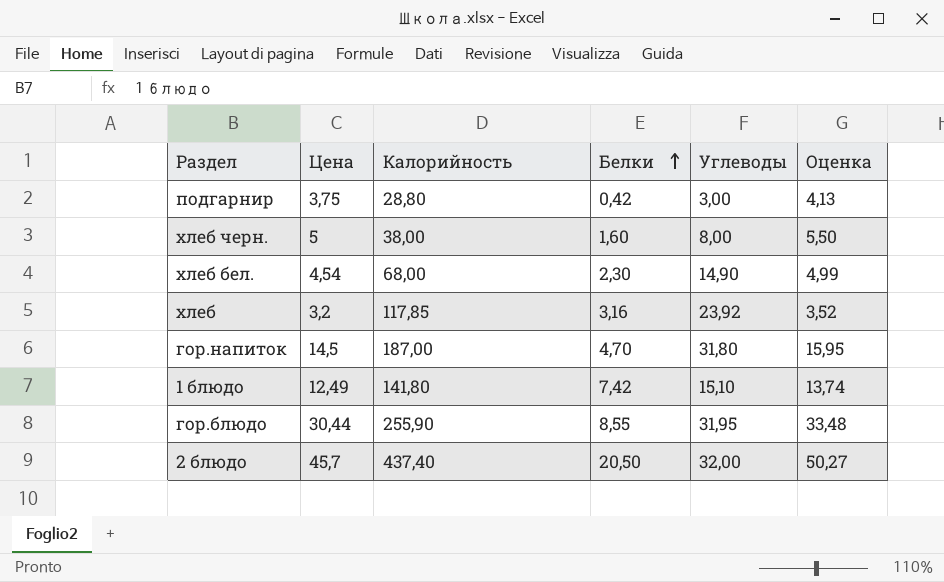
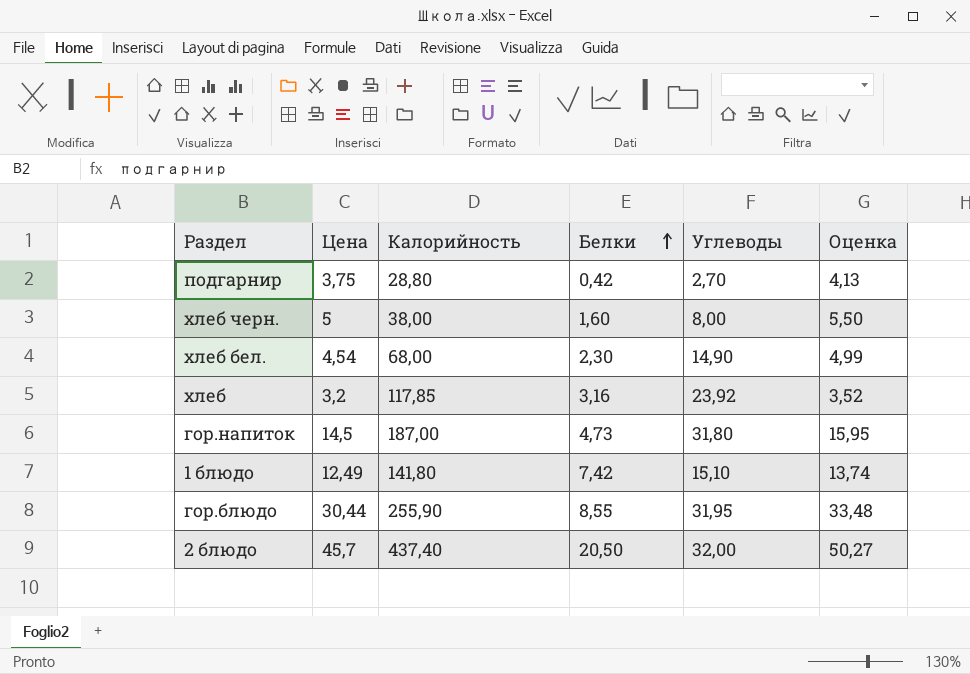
подгарнир | Углеводы: 3,00 -> 2,70
гор.напиток | Белки: 4,70 -> 4,73

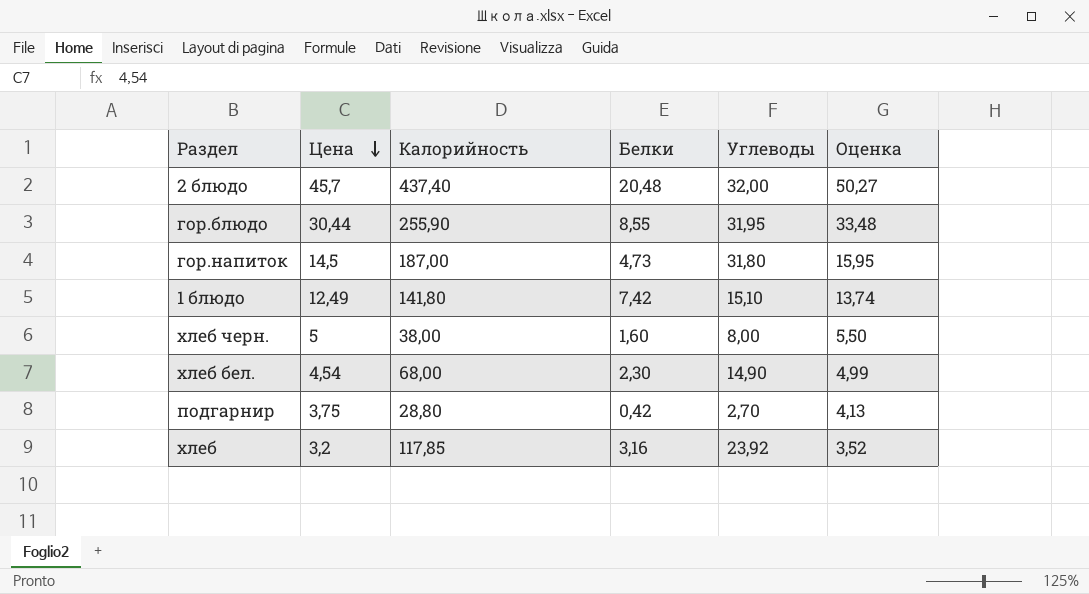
row order: Белки ascending -> Цена descending
2 блюдо | Белки: 20,50 -> 20,48

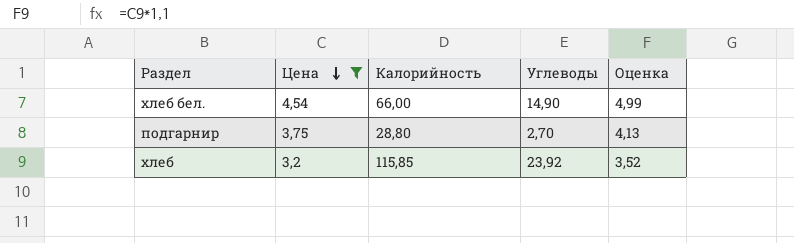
filter: none -> Цена <= 4,54
column Белки | position: 4 -> none
хлеб бел. | Калорийность: 68,00 -> 66,00
хлеб | Калорийность: 117,85 -> 115,85

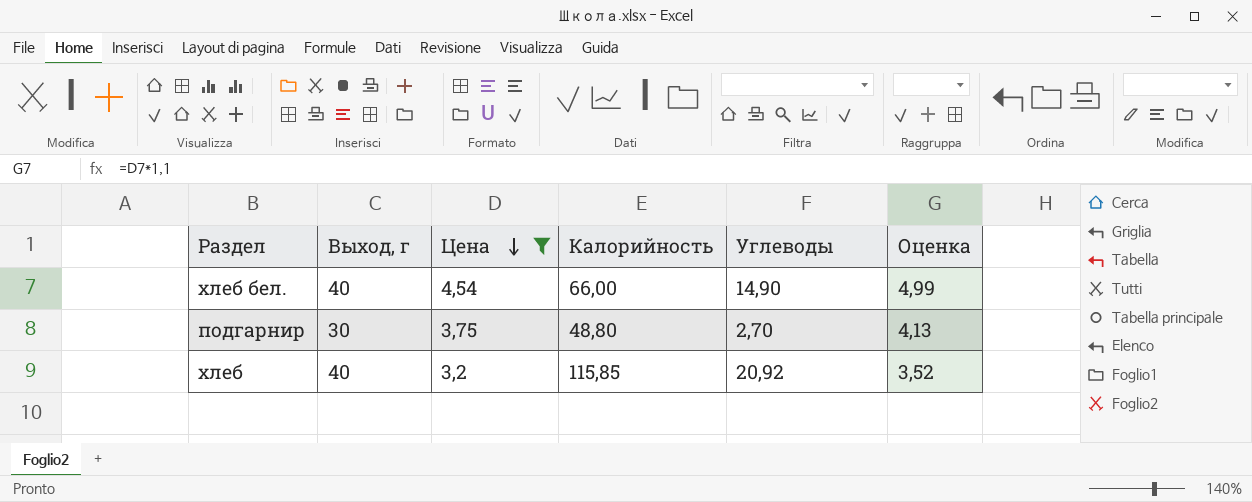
column Выход, г | position: none -> 2
подгарнир | Калорийность: 28,80 -> 48,80
хлеб | Углеводы: 23,92 -> 20,92

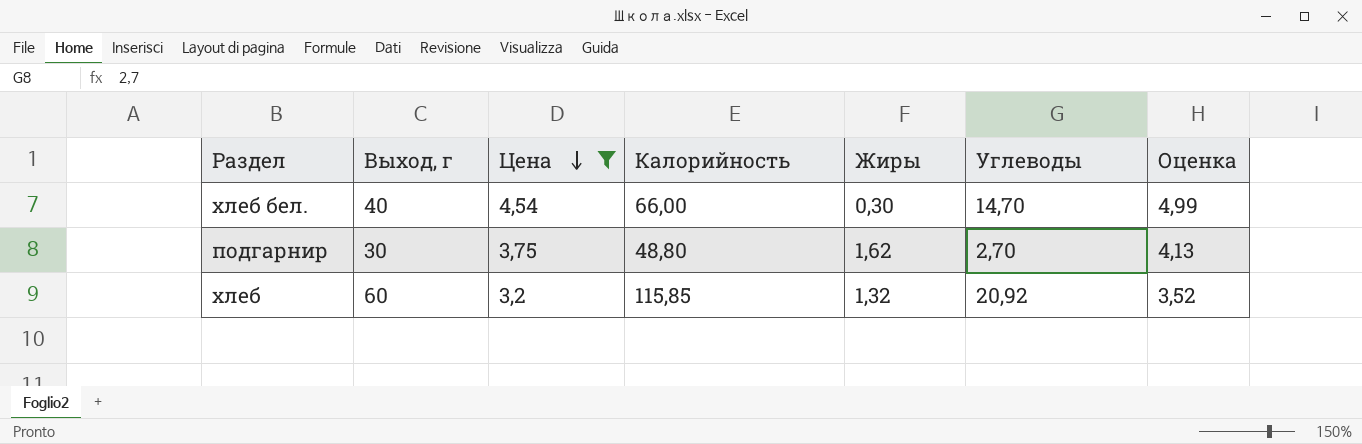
column Жиры | position: none -> 5
хлеб бел. | Углеводы: 14,90 -> 14,70
хлеб | Выход, г: 40 -> 60

